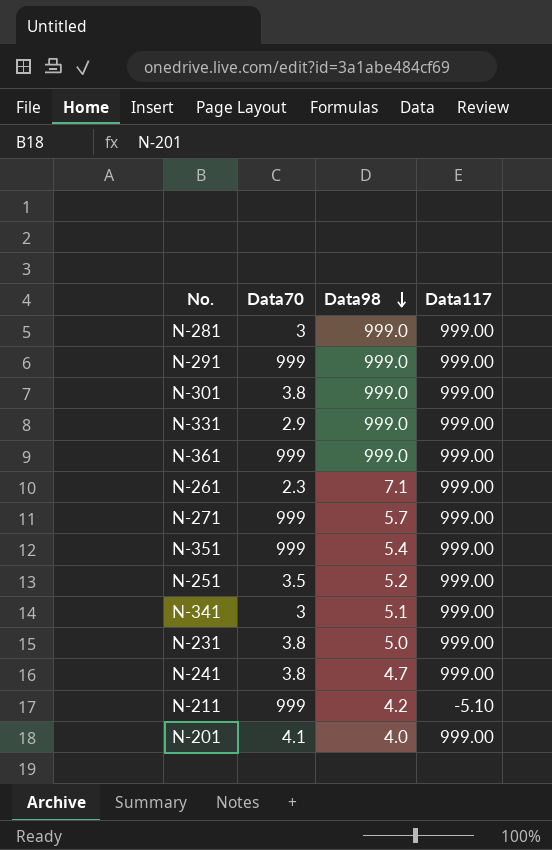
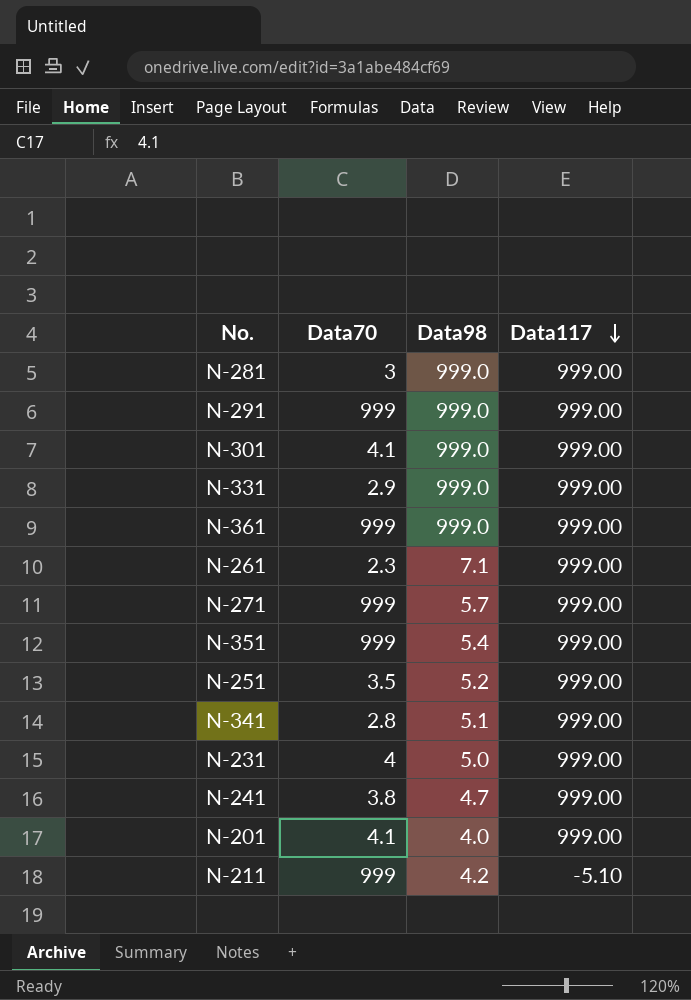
row order: Data98 descending -> Data117 descending
N-301 | Data70: 3.8 -> 4.1
N-341 | Data70: 3 -> 2.8
N-231 | Data70: 3.8 -> 4

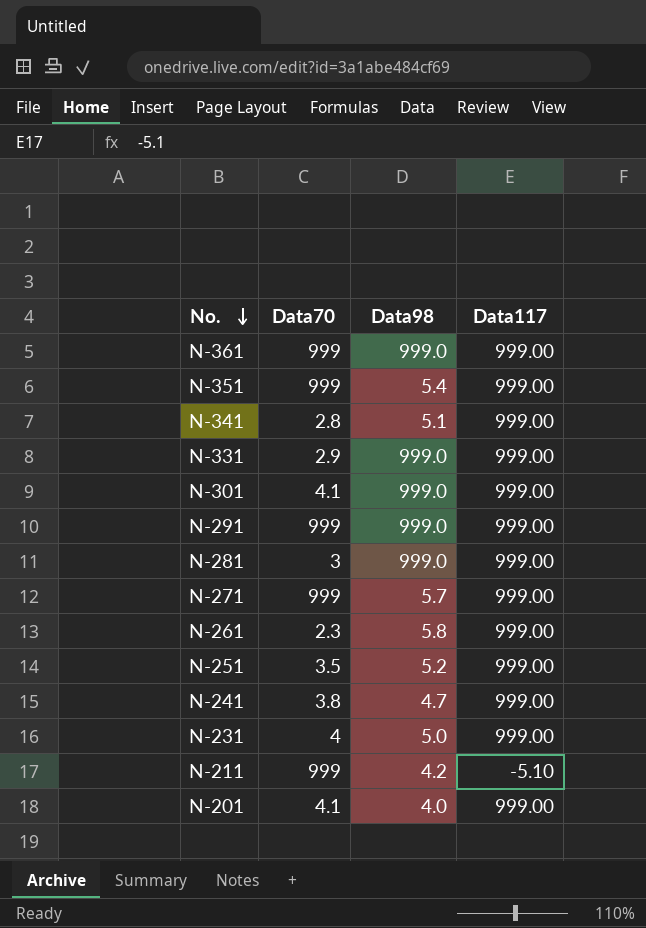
row order: Data117 descending -> No. descending
N-261 | Data98: 7.1 -> 5.8

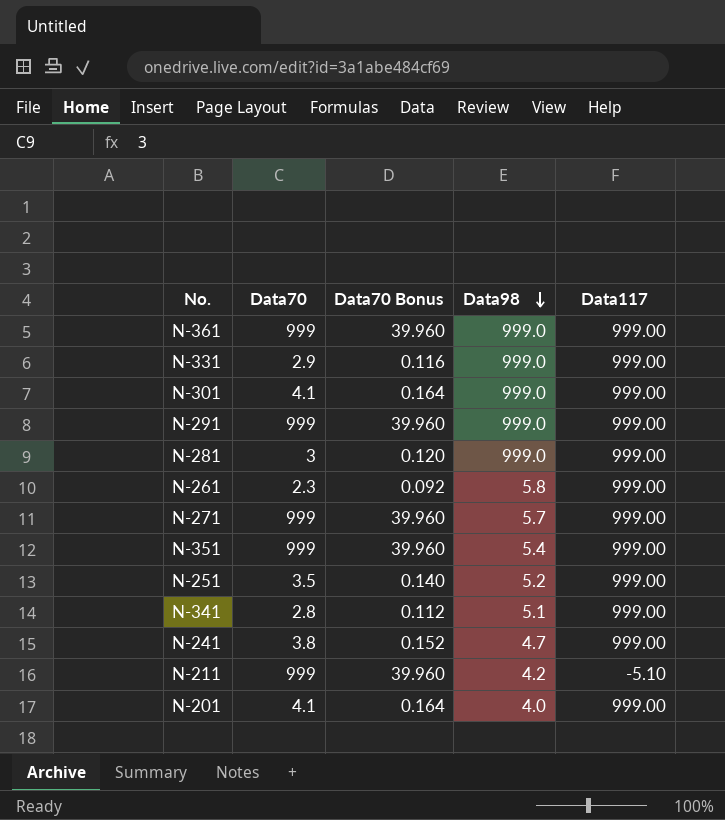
row order: No. descending -> Data98 descending
column Data70 Bonus | formula: none -> [Data70] * 0.04
row N-231: 4 | 5.0 | 999.00 -> none

